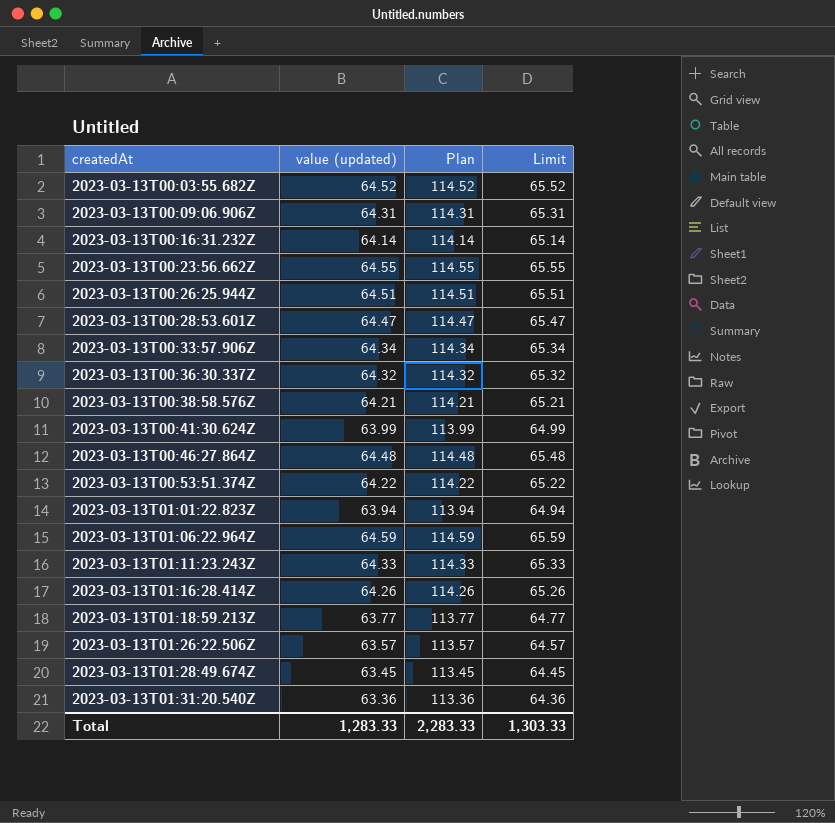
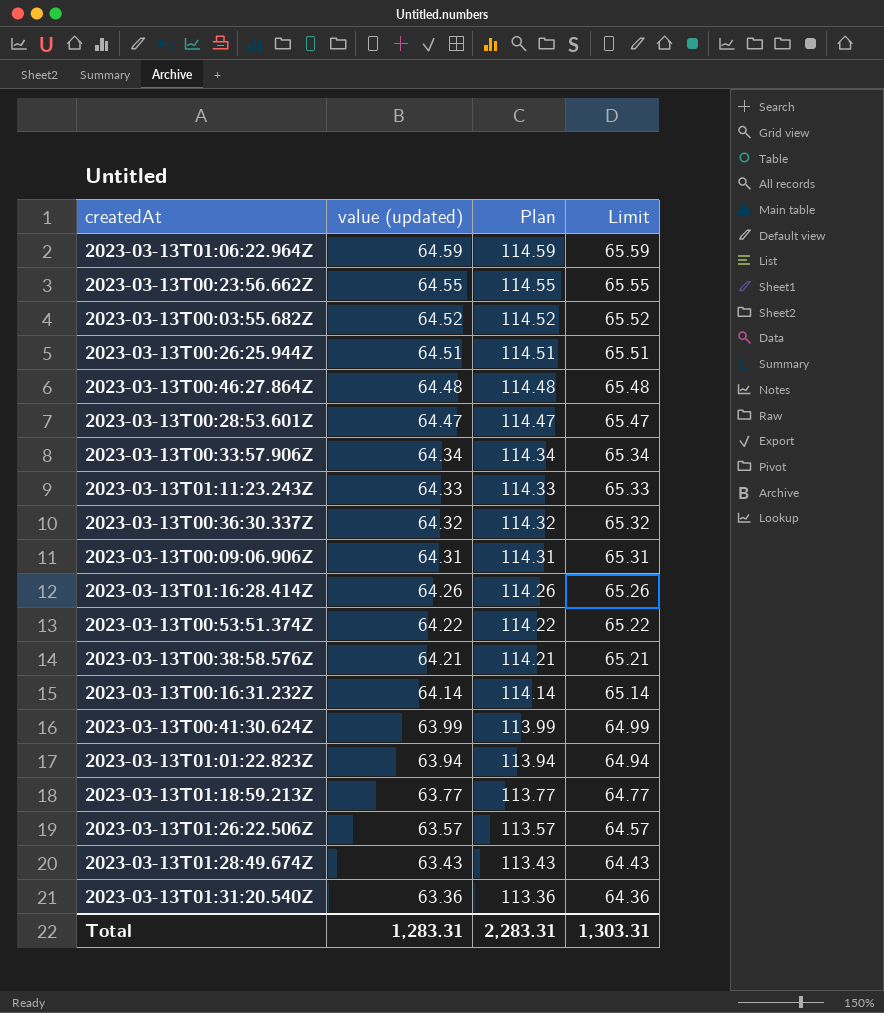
row order: createdAt ascending -> value (updated) descending
2023-03-13T01:28:49.674Z | value (updated): 63.45 -> 63.43
2023-03-13T01:28:49.674Z | Plan: 113.45 -> 113.43
2023-03-13T01:28:49.674Z | Limit: 64.45 -> 64.43
Total | value (updated): 1,283.33 -> 1,283.31
Total | Plan: 2,283.33 -> 2,283.31
Total | Limit: 1,303.33 -> 1,303.31

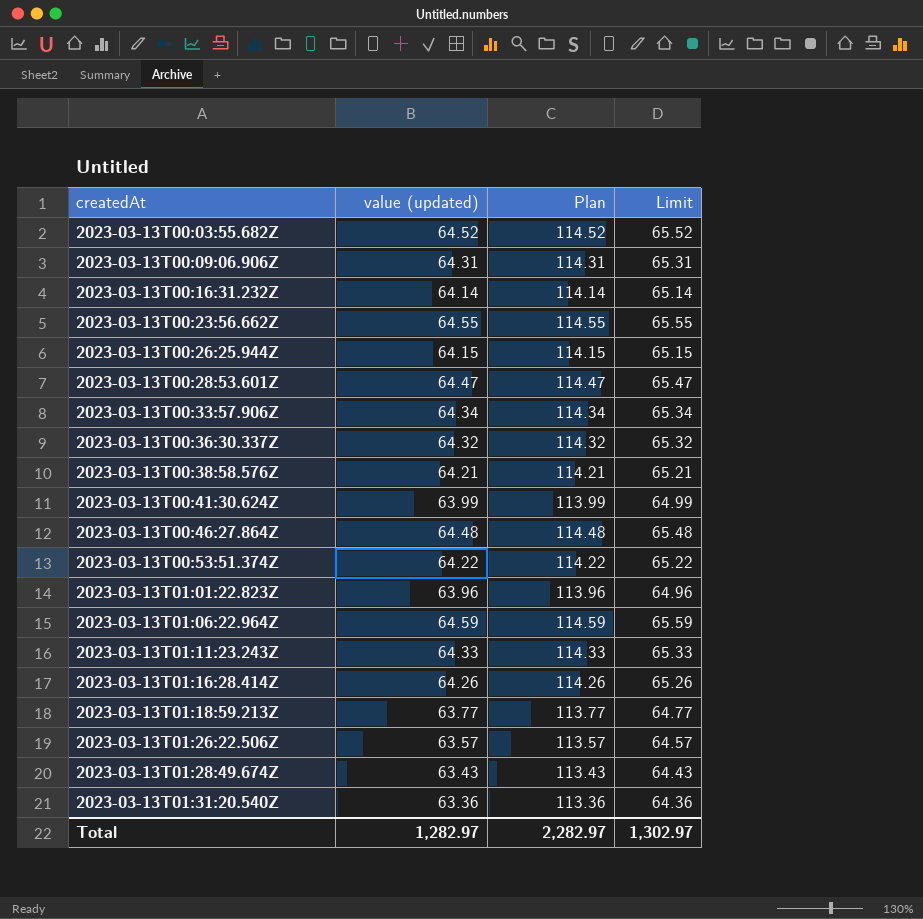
row order: value (updated) descending -> createdAt ascending
2023-03-13T00:26:25.944Z | value (updated): 64.51 -> 64.15
2023-03-13T00:26:25.944Z | Plan: 114.51 -> 114.15
2023-03-13T00:26:25.944Z | Limit: 65.51 -> 65.15
2023-03-13T01:01:22.823Z | value (updated): 63.94 -> 63.96
2023-03-13T01:01:22.823Z | Plan: 113.94 -> 113.96
2023-03-13T01:01:22.823Z | Limit: 64.94 -> 64.96
Total | value (updated): 1,283.31 -> 1,282.97
Total | Plan: 2,283.31 -> 2,282.97
Total | Limit: 1,303.31 -> 1,302.97

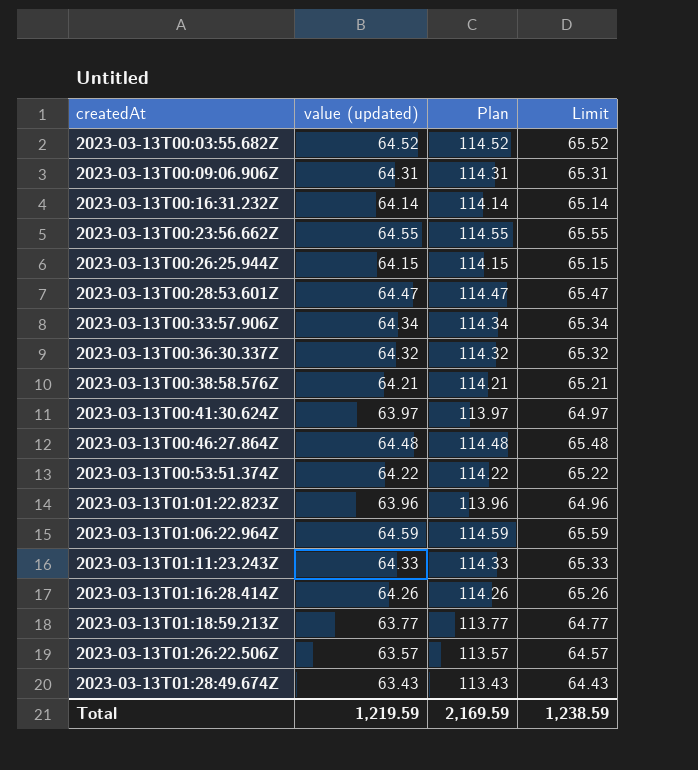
row 2023-03-13T01:31:20.540Z: 63.36 | 113.36 | 64.36 -> none
2023-03-13T00:41:30.624Z | value (updated): 63.99 -> 63.97
2023-03-13T00:41:30.624Z | Plan: 113.99 -> 113.97
2023-03-13T00:41:30.624Z | Limit: 64.99 -> 64.97
Total | value (updated): 1,282.97 -> 1,219.59
Total | Plan: 2,282.97 -> 2,169.59
Total | Limit: 1,302.97 -> 1,238.59

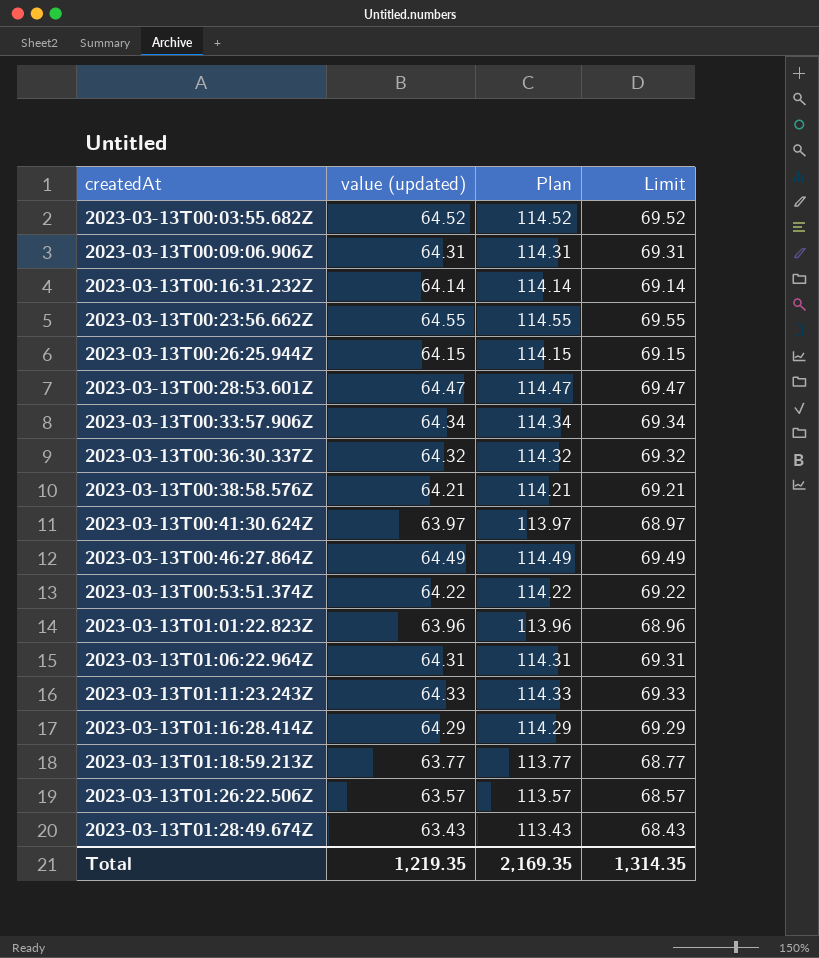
column Limit | formula: [value (updated)] + 1 -> [value (updated)] + 5
2023-03-13T00:46:27.864Z | value (updated): 64.48 -> 64.49
2023-03-13T00:46:27.864Z | Plan: 114.48 -> 114.49
2023-03-13T01:06:22.964Z | value (updated): 64.59 -> 64.31
2023-03-13T01:06:22.964Z | Plan: 114.59 -> 114.31
2023-03-13T01:16:28.414Z | value (updated): 64.26 -> 64.29
2023-03-13T01:16:28.414Z | Plan: 114.26 -> 114.29
Total | value (updated): 1,219.59 -> 1,219.35
Total | Plan: 2,169.59 -> 2,169.35
Total | Limit: 1,238.59 -> 1,314.35

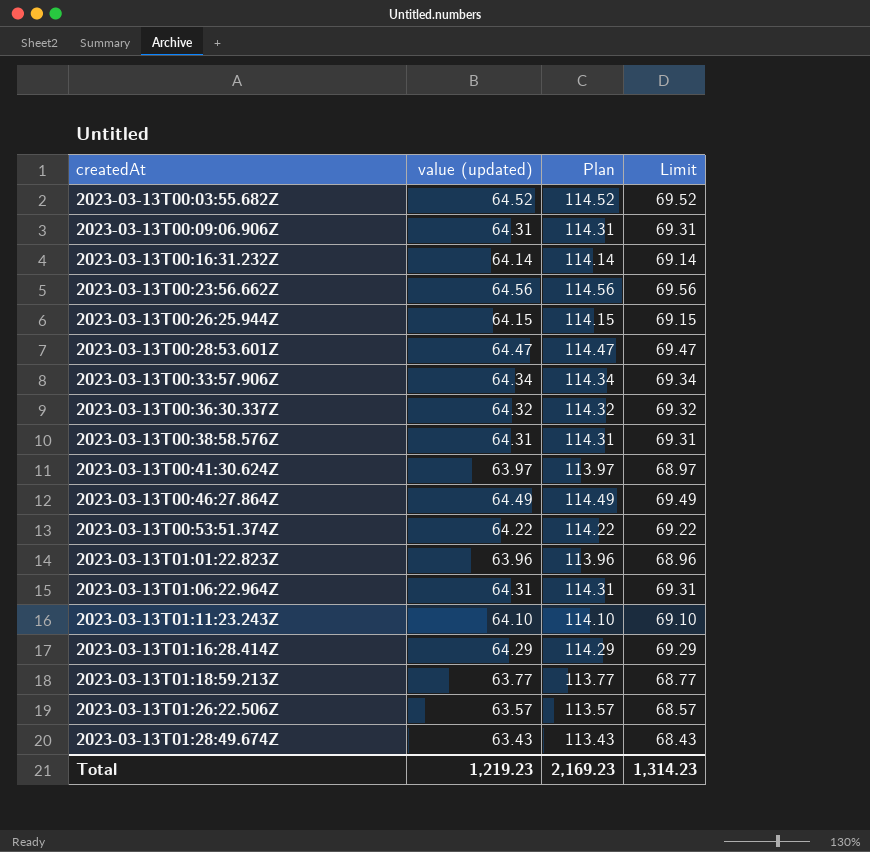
2023-03-13T00:23:56.662Z | value (updated): 64.55 -> 64.56
2023-03-13T00:23:56.662Z | Plan: 114.55 -> 114.56
2023-03-13T00:23:56.662Z | Limit: 69.55 -> 69.56
2023-03-13T00:38:58.576Z | value (updated): 64.21 -> 64.31
2023-03-13T00:38:58.576Z | Plan: 114.21 -> 114.31
2023-03-13T00:38:58.576Z | Limit: 69.21 -> 69.31
2023-03-13T01:11:23.243Z | value (updated): 64.33 -> 64.10
2023-03-13T01:11:23.243Z | Plan: 114.33 -> 114.10
2023-03-13T01:11:23.243Z | Limit: 69.33 -> 69.10
Total | value (updated): 1,219.35 -> 1,219.23
Total | Plan: 2,169.35 -> 2,169.23
Total | Limit: 1,314.35 -> 1,314.23

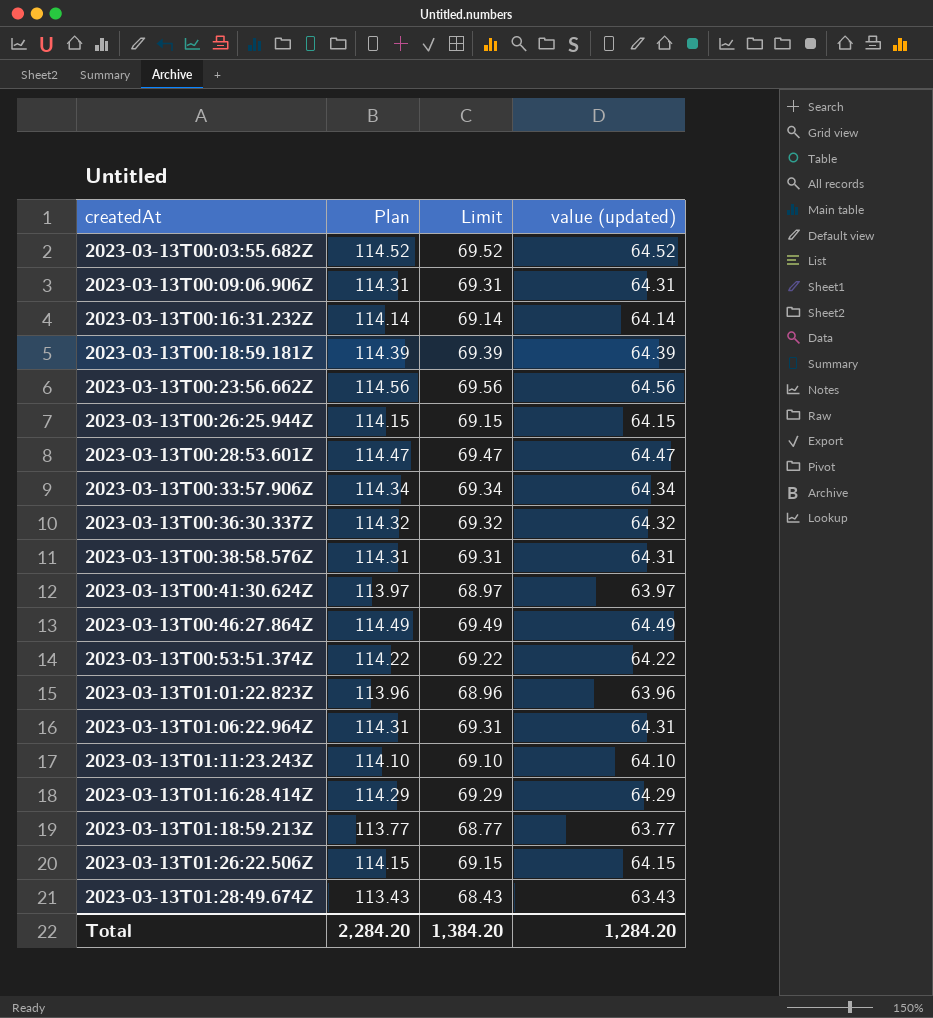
column value (updated) | position: 2 -> 4
row 2023-03-13T00:18:59.181Z: none -> 114.39 | 69.39 | 64.39
2023-03-13T01:26:22.506Z | Plan: 113.57 -> 114.15
2023-03-13T01:26:22.506Z | Limit: 68.57 -> 69.15
2023-03-13T01:26:22.506Z | value (updated): 63.57 -> 64.15
Total | Plan: 2,169.23 -> 2,284.20
Total | Limit: 1,314.23 -> 1,384.20
Total | value (updated): 1,219.23 -> 1,284.20

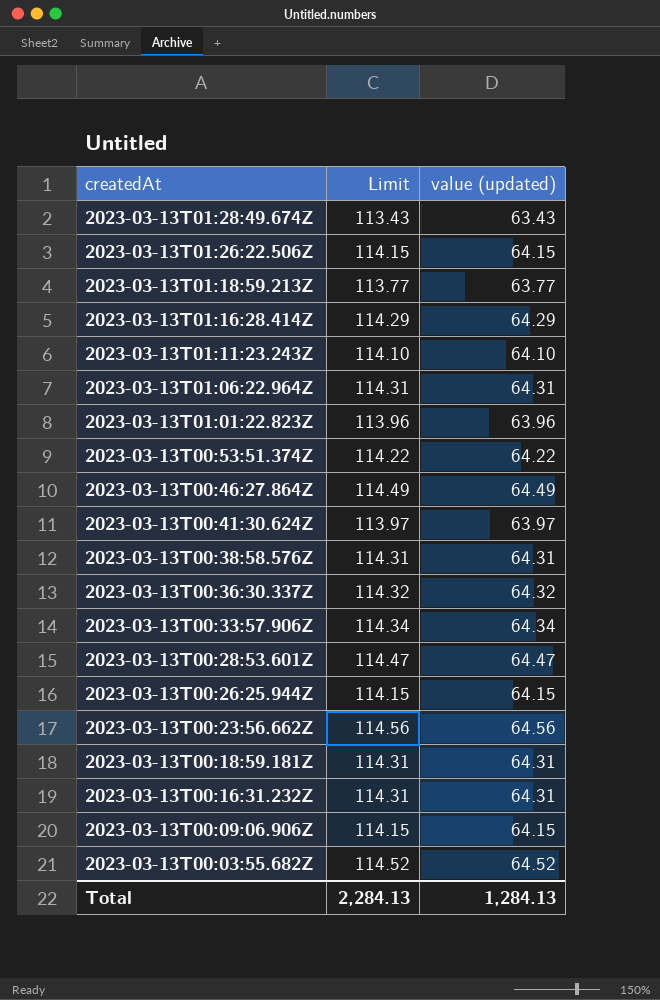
row order: createdAt ascending -> createdAt descending
column Plan | formula: [value (updated)] + 50 -> none
column Limit | formula: [value (updated)] + 5 -> [value (updated)] + 50
2023-03-13T00:18:59.181Z | value (updated): 64.39 -> 64.31
2023-03-13T00:16:31.232Z | value (updated): 64.14 -> 64.31
2023-03-13T00:09:06.906Z | value (updated): 64.31 -> 64.15
Total | Limit: 1,384.20 -> 2,284.13
Total | value (updated): 1,284.20 -> 1,284.13

